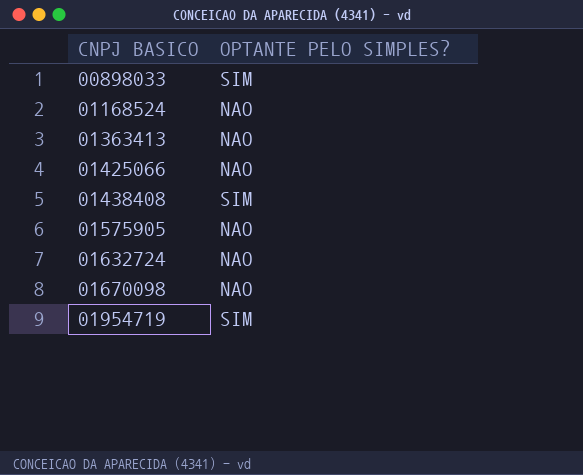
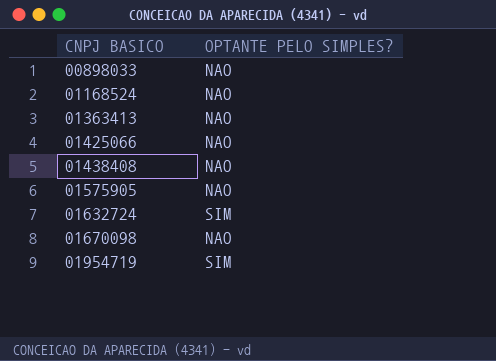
00898033 | OPTANTE PELO SIMPLES?: SIM -> NAO
01438408 | OPTANTE PELO SIMPLES?: SIM -> NAO
01632724 | OPTANTE PELO SIMPLES?: NAO -> SIM

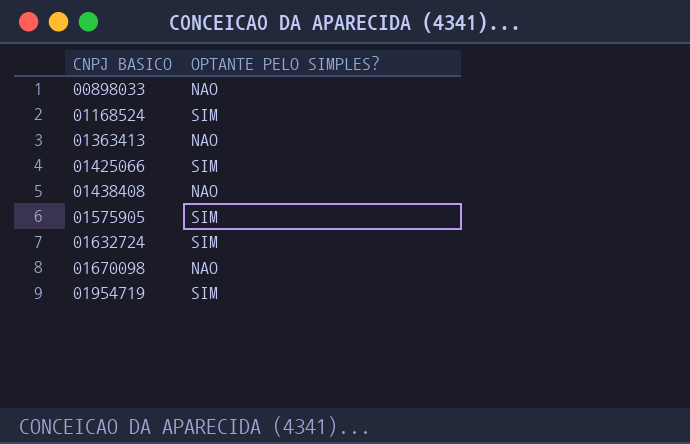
01168524 | OPTANTE PELO SIMPLES?: NAO -> SIM
01425066 | OPTANTE PELO SIMPLES?: NAO -> SIM
01575905 | OPTANTE PELO SIMPLES?: NAO -> SIM

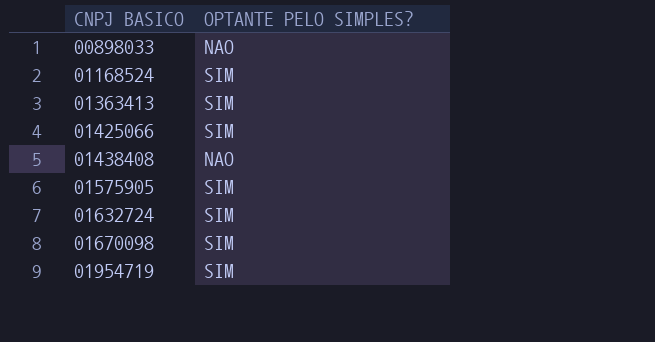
01363413 | OPTANTE PELO SIMPLES?: NAO -> SIM
01670098 | OPTANTE PELO SIMPLES?: NAO -> SIM

